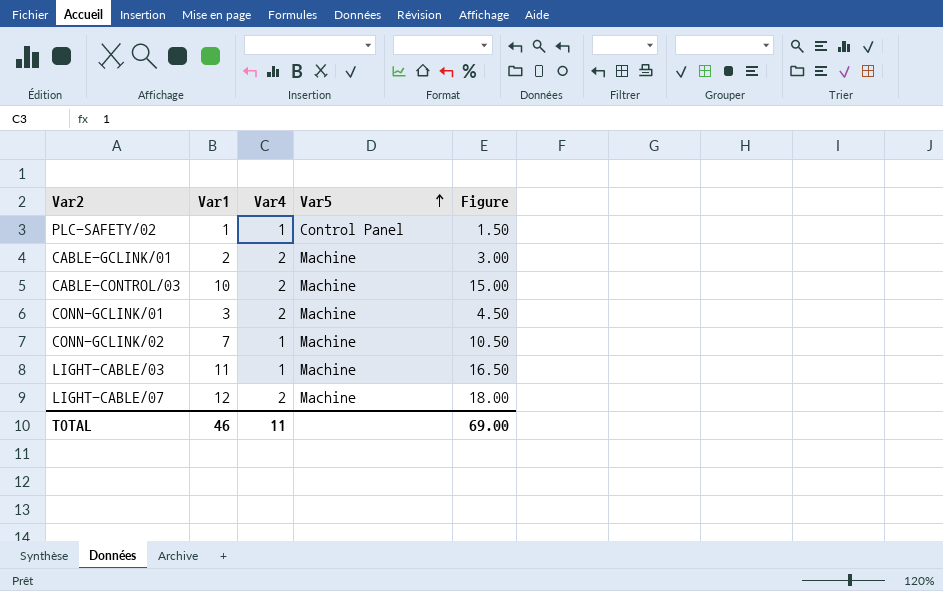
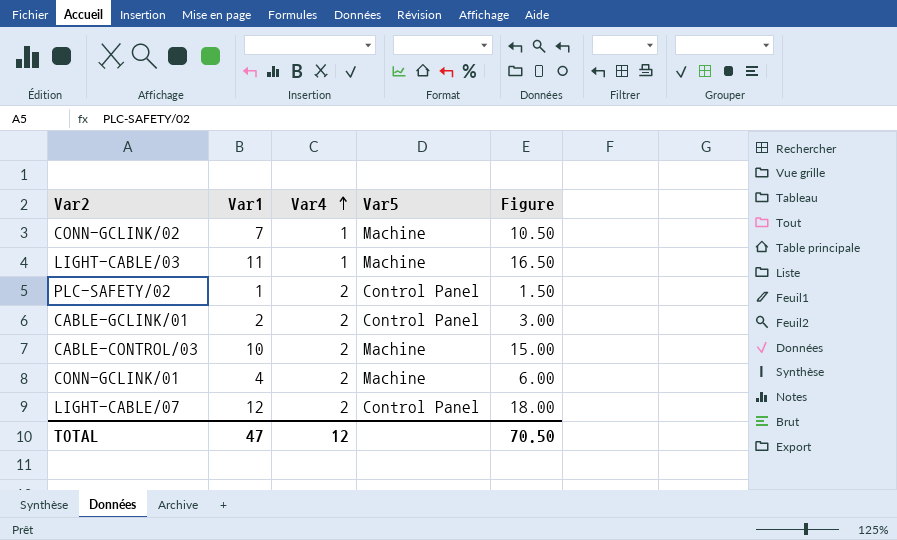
row order: Var5 ascending -> Var4 ascending
PLC-SAFETY/02 | Var4: 1 -> 2
CABLE-GCLINK/01 | Var5: Machine -> Control Panel
CONN-GCLINK/01 | Var1: 3 -> 4
CONN-GCLINK/01 | Figure: 4.50 -> 6.00
LIGHT-CABLE/07 | Var5: Machine -> Control Panel
TOTAL | Var1: 46 -> 47
TOTAL | Var4: 11 -> 12
TOTAL | Figure: 69.00 -> 70.50

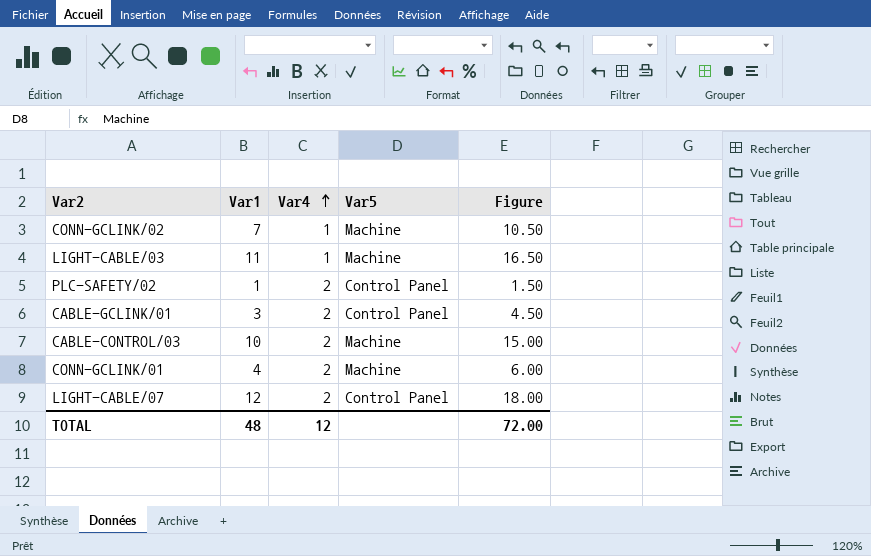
CABLE-GCLINK/01 | Var1: 2 -> 3
CABLE-GCLINK/01 | Figure: 3.00 -> 4.50
TOTAL | Var1: 47 -> 48
TOTAL | Figure: 70.50 -> 72.00

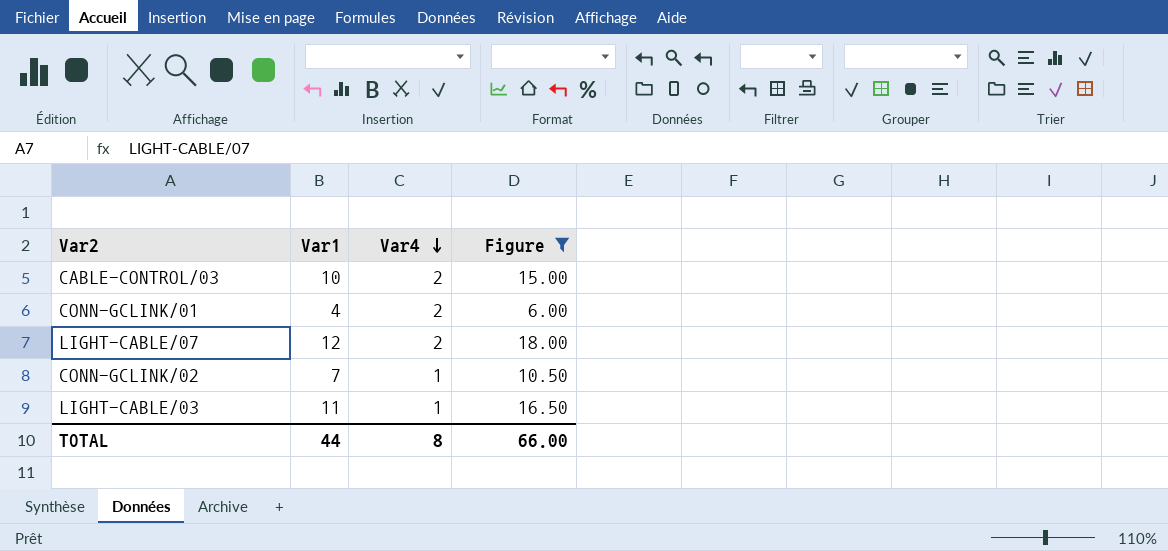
filter: none -> Figure >= 6.00
row order: Var4 ascending -> Var4 descending
column Var5 | position: 4 -> none
TOTAL | Var1: 48 -> 44
TOTAL | Var4: 12 -> 8
TOTAL | Figure: 72.00 -> 66.00

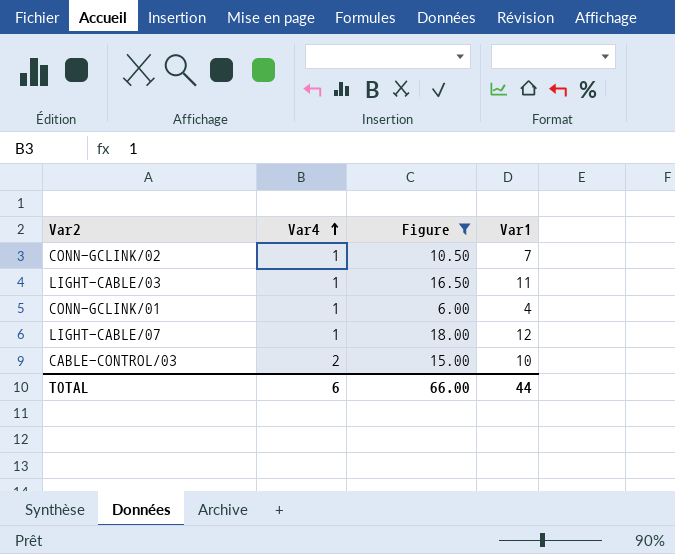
row order: Var4 descending -> Var4 ascending
column Var1 | position: 2 -> 4
CONN-GCLINK/01 | Var4: 2 -> 1
LIGHT-CABLE/07 | Var4: 2 -> 1
TOTAL | Var4: 8 -> 6

